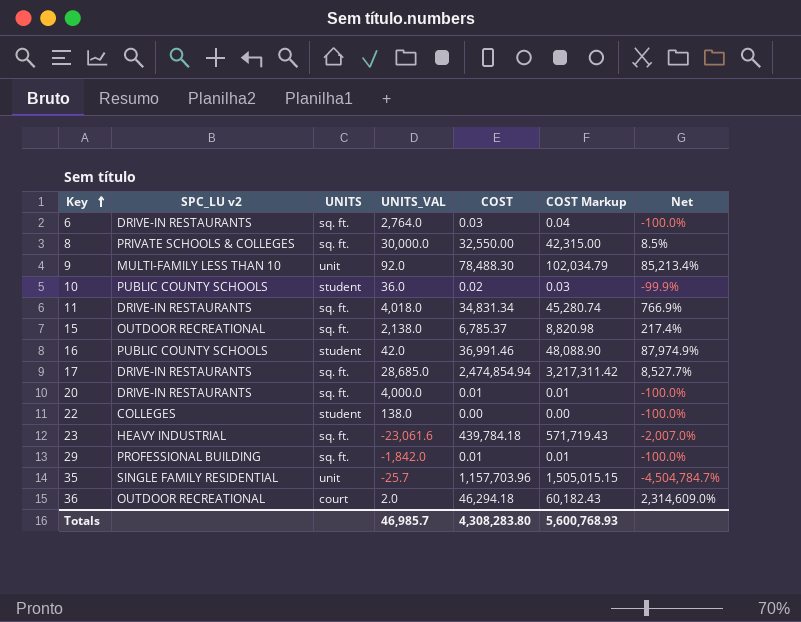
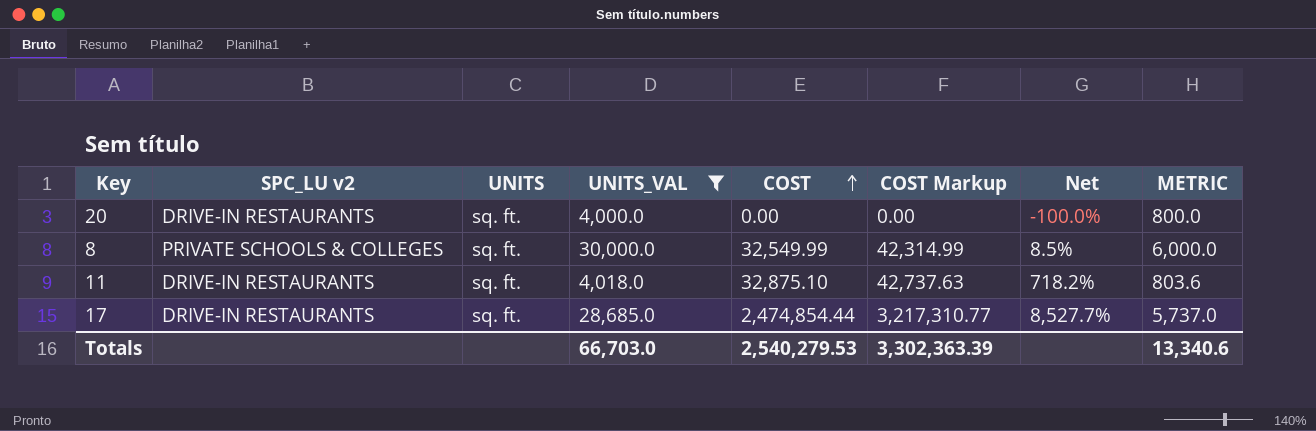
filter: none -> UNITS_VAL >= 4,000.0
row order: Key ascending -> COST ascending
column METRIC | formula: none -> [UNITS_VAL] * 0.2
20 | COST: 0.01 -> 0.00
20 | COST Markup: 0.01 -> 0.00
8 | COST: 32,550.00 -> 32,549.99
8 | COST Markup: 42,315.00 -> 42,314.99
11 | COST: 34,831.34 -> 32,875.10
11 | COST Markup: 45,280.74 -> 42,737.63
11 | Net: 766.9% -> 718.2%
17 | COST: 2,474,854.94 -> 2,474,854.44
17 | COST Markup: 3,217,311.42 -> 3,217,310.77
Totals | UNITS_VAL: 46,985.7 -> 66,703.0
Totals | COST: 4,308,283.80 -> 2,540,279.53
Totals | COST Markup: 5,600,768.93 -> 3,302,363.39

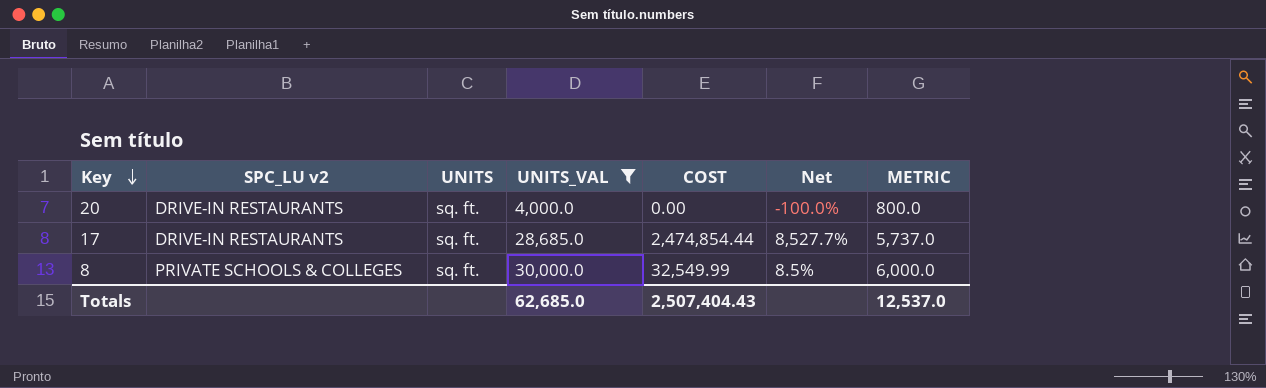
row order: COST ascending -> Key descending
column COST Markup | formula: [COST] * 1.3 -> none
row 11: DRIVE-IN RESTAURANTS | sq. ft. | 4,018.0 | 32,875.10 | 42,737.63 | 718.2% | 803.6 -> none
Totals | UNITS_VAL: 66,703.0 -> 62,685.0
Totals | COST: 2,540,279.53 -> 2,507,404.43
Totals | METRIC: 13,340.6 -> 12,537.0

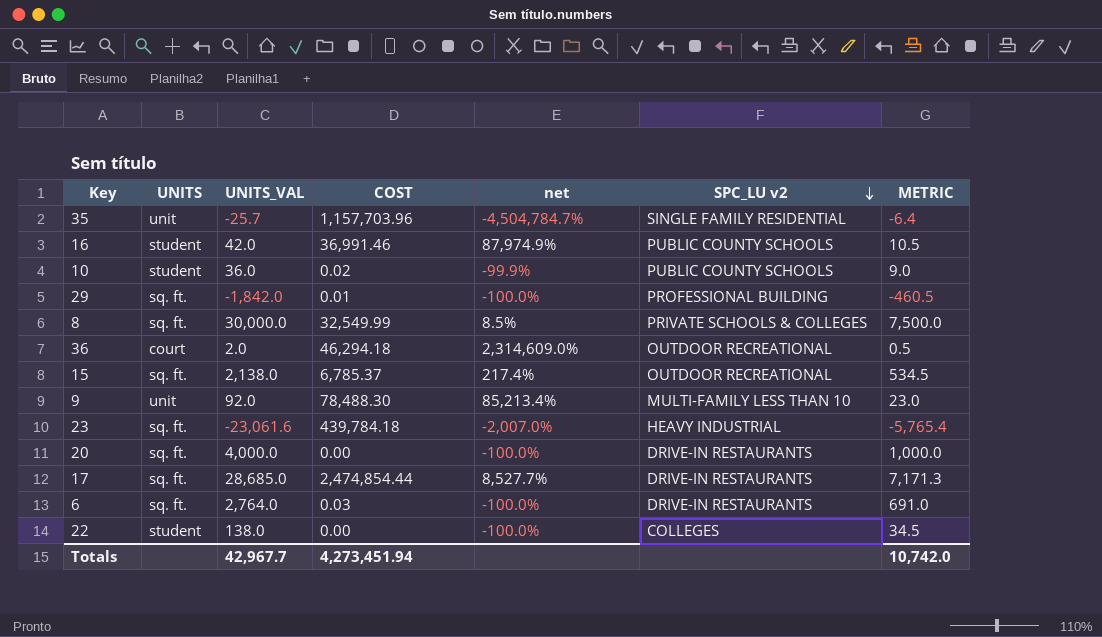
filter: UNITS_VAL >= 4,000.0 -> none
row order: Key descending -> SPC_LU v2 descending
column name: Net -> net
column SPC_LU v2 | position: 2 -> 6
column METRIC | formula: [UNITS_VAL] * 0.2 -> [UNITS_VAL] * 0.25
Totals | UNITS_VAL: 62,685.0 -> 42,967.7
Totals | COST: 2,507,404.43 -> 4,273,451.94
Totals | METRIC: 12,537.0 -> 10,742.0

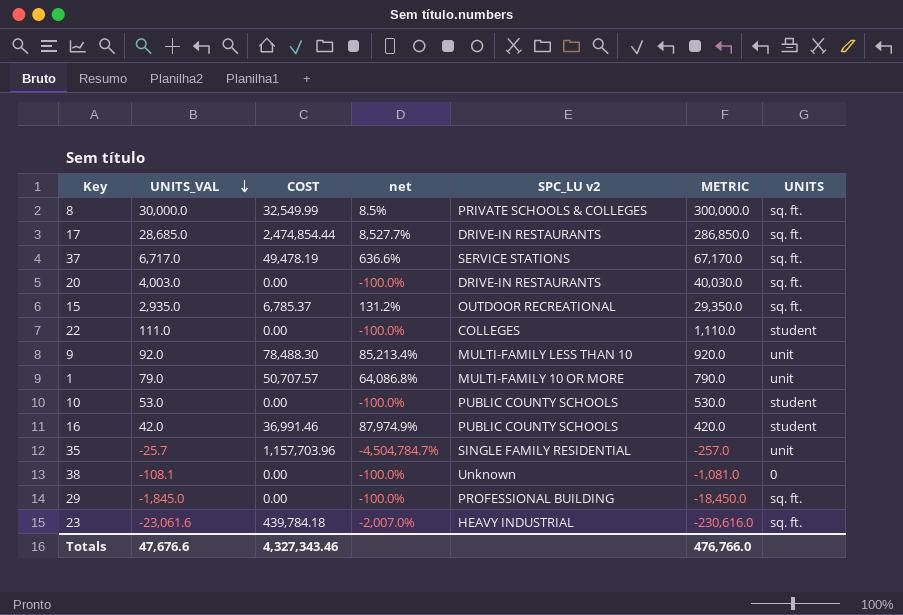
row order: SPC_LU v2 descending -> UNITS_VAL descending
column METRIC | formula: [UNITS_VAL] * 0.25 -> [UNITS_VAL] * 10
column UNITS | position: 2 -> 7
row 36: court | 2.0 | 46,294.18 | 2,314,609.0% | OUTDOOR RECREATIONAL | 0.5 -> none
row 6: sq. ft. | 2,764.0 | 0.03 | -100.0% | DRIVE-IN RESTAURANTS | 691.0 -> none
row 37: none -> 6,717.0 | 49,478.19 | 636.6% | SERVICE STATIONS | 67,170.0 | sq. ft.
20 | UNITS_VAL: 4,000.0 -> 4,003.0
15 | UNITS_VAL: 2,138.0 -> 2,935.0
15 | net: 217.4% -> 131.2%
22 | UNITS_VAL: 138.0 -> 111.0
row 1: none -> 79.0 | 50,707.57 | 64,086.8% | MULTI-FAMILY 10 OR MORE | 790.0 | unit
10 | UNITS_VAL: 36.0 -> 53.0
10 | COST: 0.02 -> 0.00
10 | net: -99.9% -> -100.0%
row 38: none -> -108.1 | 0.00 | -100.0% | Unknown | -1,081.0 | 0
29 | UNITS_VAL: -1,842.0 -> -1,845.0
29 | COST: 0.01 -> 0.00
Totals | UNITS_VAL: 42,967.7 -> 47,676.6
Totals | COST: 4,273,451.94 -> 4,327,343.46
Totals | METRIC: 10,742.0 -> 476,766.0

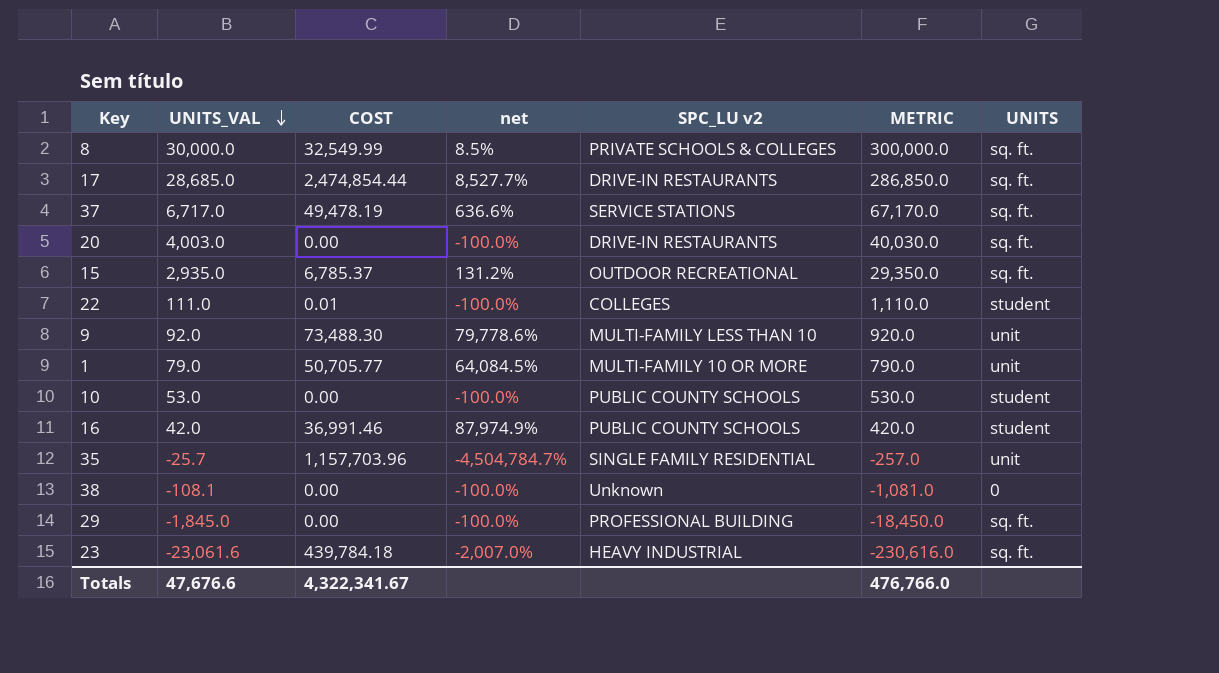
22 | COST: 0.00 -> 0.01
9 | COST: 78,488.30 -> 73,488.30
9 | net: 85,213.4% -> 79,778.6%
1 | COST: 50,707.57 -> 50,705.77
1 | net: 64,086.8% -> 64,084.5%
Totals | COST: 4,327,343.46 -> 4,322,341.67

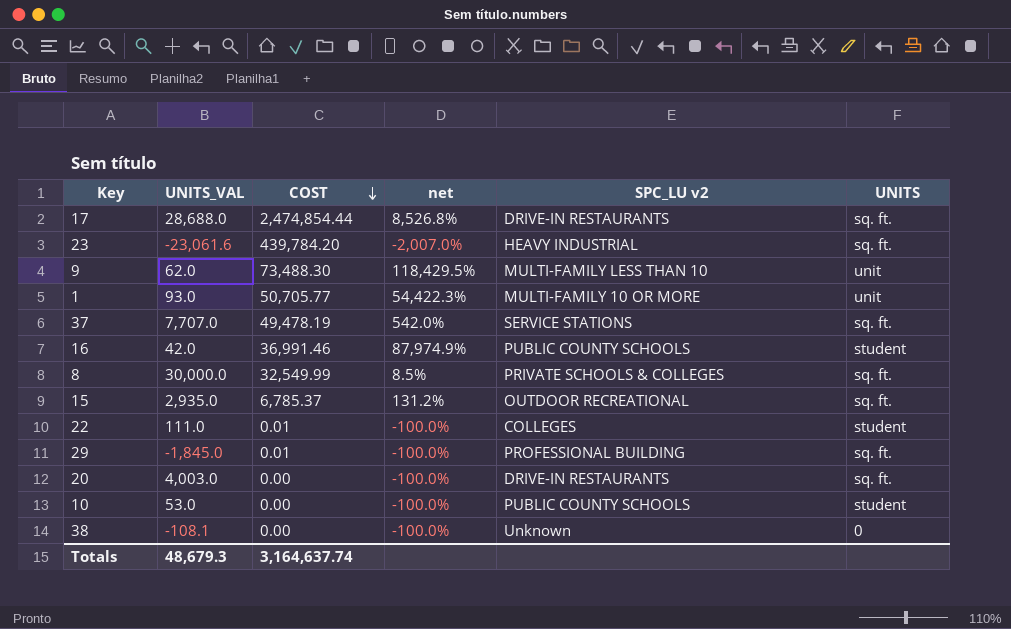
row order: UNITS_VAL descending -> COST descending
column METRIC | formula: [UNITS_VAL] * 10 -> none
row 35: -25.7 | 1,157,703.96 | -4,504,784.7% | SINGLE FAMILY RESIDENTIAL | -257.0 | unit -> none
17 | UNITS_VAL: 28,685.0 -> 28,688.0
17 | net: 8,527.7% -> 8,526.8%
23 | COST: 439,784.18 -> 439,784.20
9 | UNITS_VAL: 92.0 -> 62.0
9 | net: 79,778.6% -> 118,429.5%
1 | UNITS_VAL: 79.0 -> 93.0
1 | net: 64,084.5% -> 54,422.3%
37 | UNITS_VAL: 6,717.0 -> 7,707.0
37 | net: 636.6% -> 542.0%
29 | COST: 0.00 -> 0.01
Totals | UNITS_VAL: 47,676.6 -> 48,679.3
Totals | COST: 4,322,341.67 -> 3,164,637.74

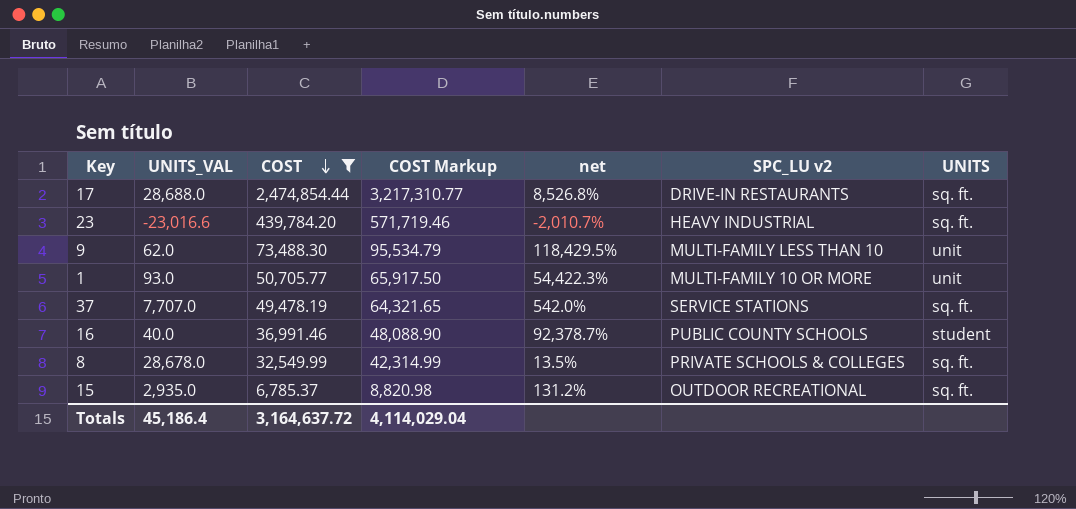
filter: none -> COST >= 6,785.37
column COST Markup | formula: none -> [COST] * 1.3
23 | UNITS_VAL: -23,061.6 -> -23,016.6
23 | net: -2,007.0% -> -2,010.7%
16 | UNITS_VAL: 42.0 -> 40.0
16 | net: 87,974.9% -> 92,378.7%
8 | UNITS_VAL: 30,000.0 -> 28,678.0
8 | net: 8.5% -> 13.5%
Totals | UNITS_VAL: 48,679.3 -> 45,186.4
Totals | COST: 3,164,637.74 -> 3,164,637.72

